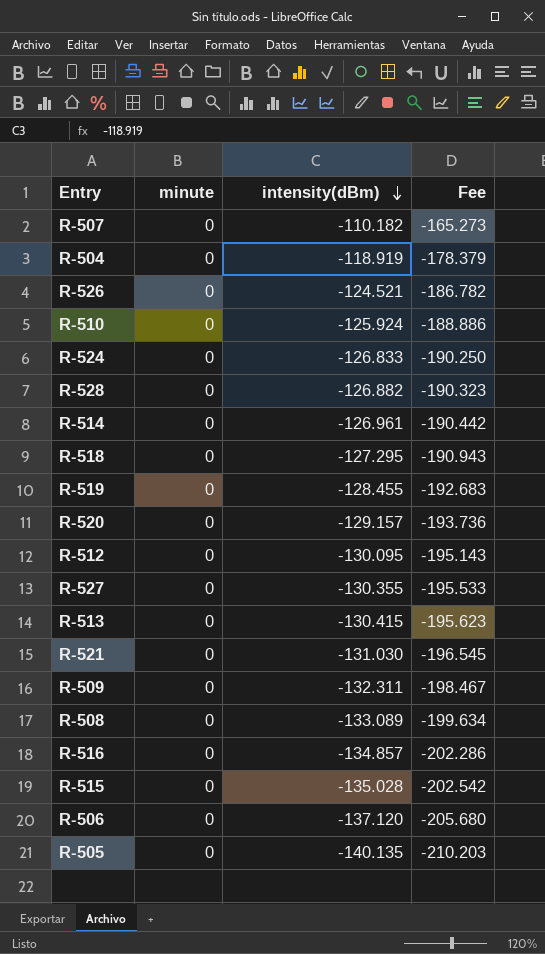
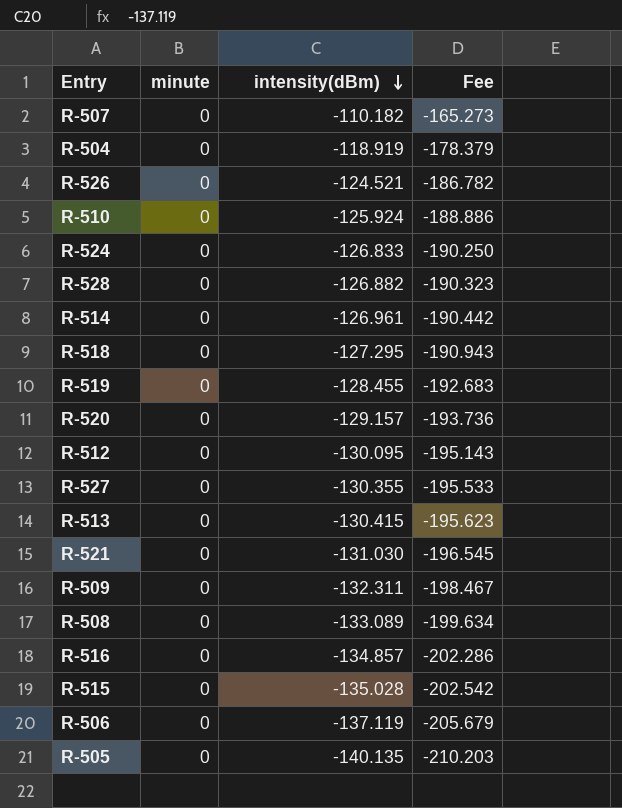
R-506 | intensity(dBm): -137.120 -> -137.119
R-506 | Fee: -205.680 -> -205.679

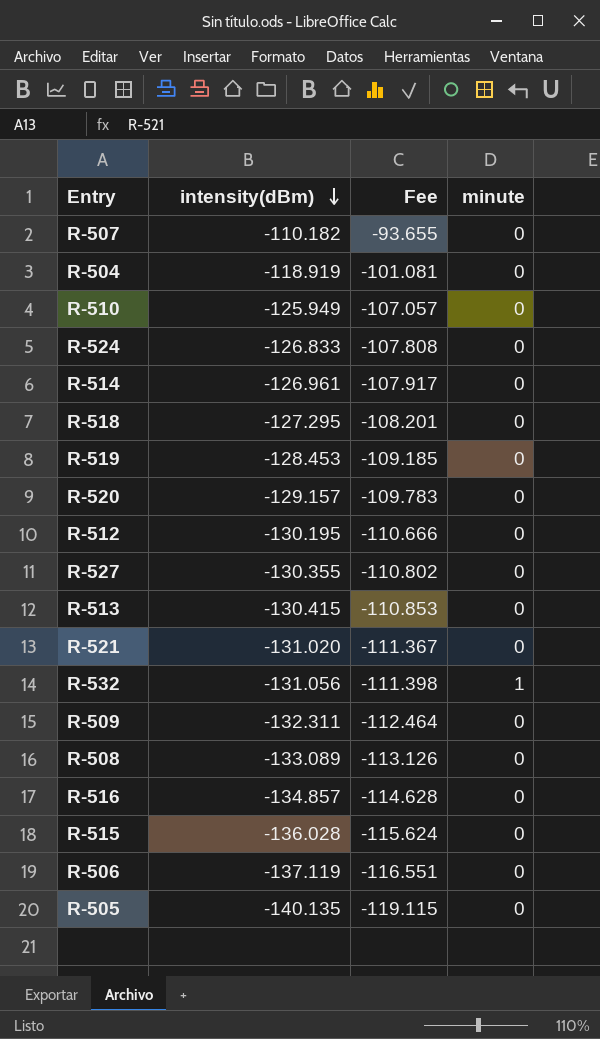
column Fee | formula: [intensity(dBm)] * 1.5 -> [intensity(dBm)] * 0.85
column minute | position: 2 -> 4
row R-526: 0 | -124.521 | -186.782 -> none
row R-528: 0 | -126.882 | -190.323 -> none
R-510 | intensity(dBm): -125.924 -> -125.949
R-519 | intensity(dBm): -128.455 -> -128.453
R-512 | intensity(dBm): -130.095 -> -130.195
R-521 | intensity(dBm): -131.030 -> -131.020
row R-532: none -> -131.056 | -111.398 | 1
R-515 | intensity(dBm): -135.028 -> -136.028

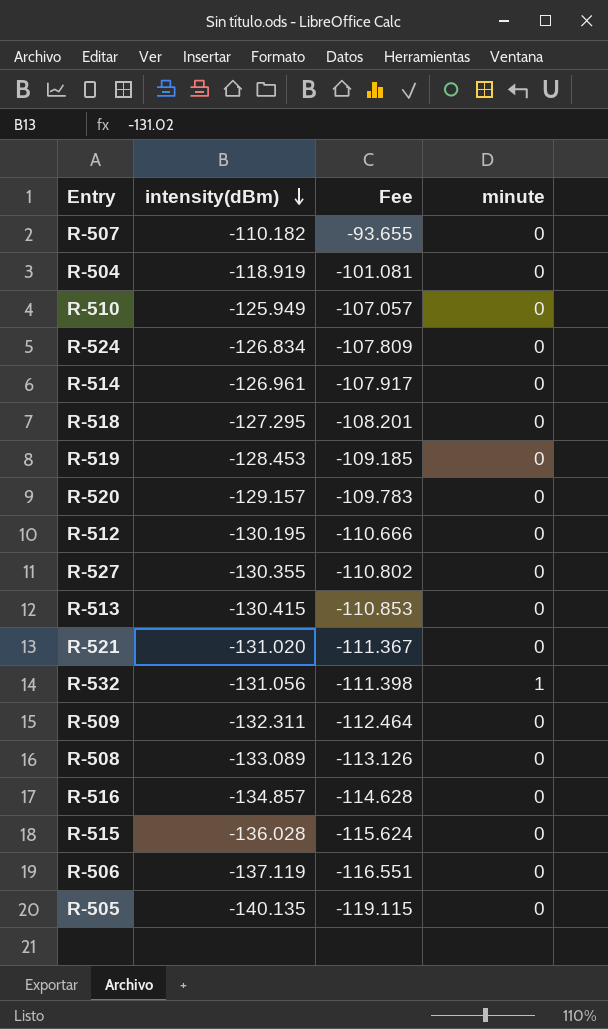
R-524 | intensity(dBm): -126.833 -> -126.834
R-524 | Fee: -107.808 -> -107.809

